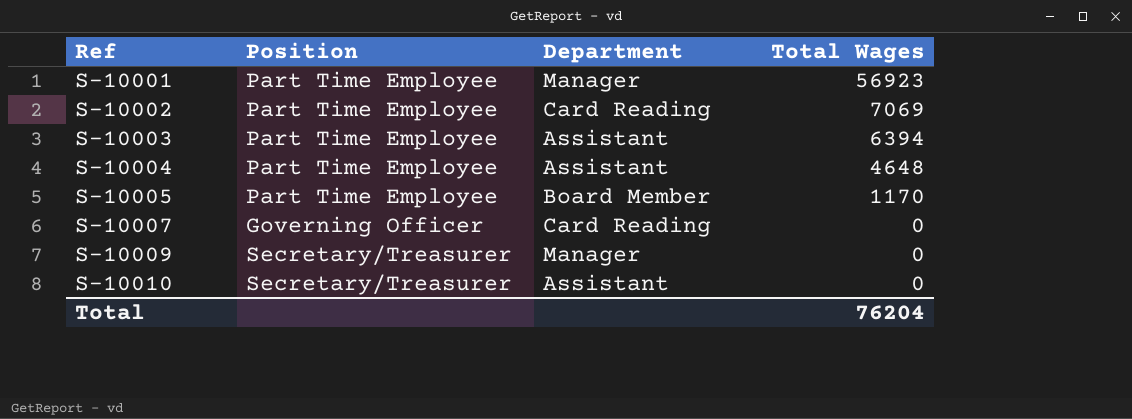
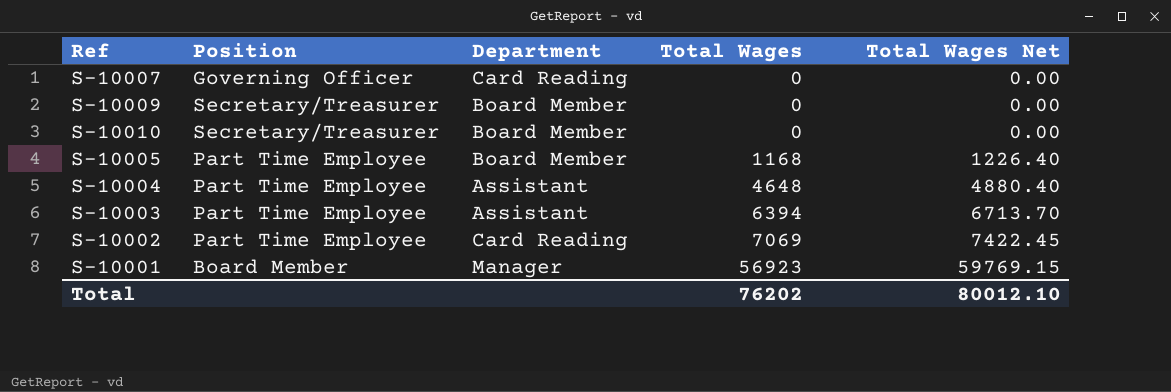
row order: Ref ascending -> Total Wages ascending
column Total Wages Net | formula: none -> [Total Wages] * 1.05
S-10009 | Department: Manager -> Board Member
S-10010 | Department: Assistant -> Board Member
S-10005 | Total Wages: 1170 -> 1168
S-10001 | Position: Part Time Employee -> Board Member
Total | Total Wages: 76204 -> 76202

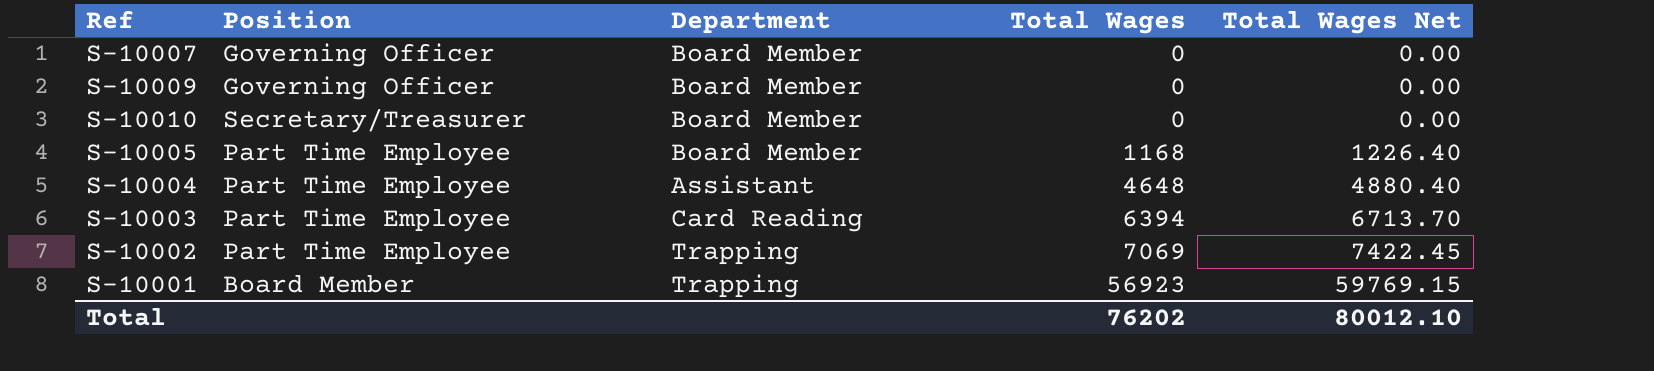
S-10007 | Department: Card Reading -> Board Member
S-10009 | Position: Secretary/Treasurer -> Governing Officer
S-10003 | Department: Assistant -> Card Reading
S-10002 | Department: Card Reading -> Trapping
S-10001 | Department: Manager -> Trapping

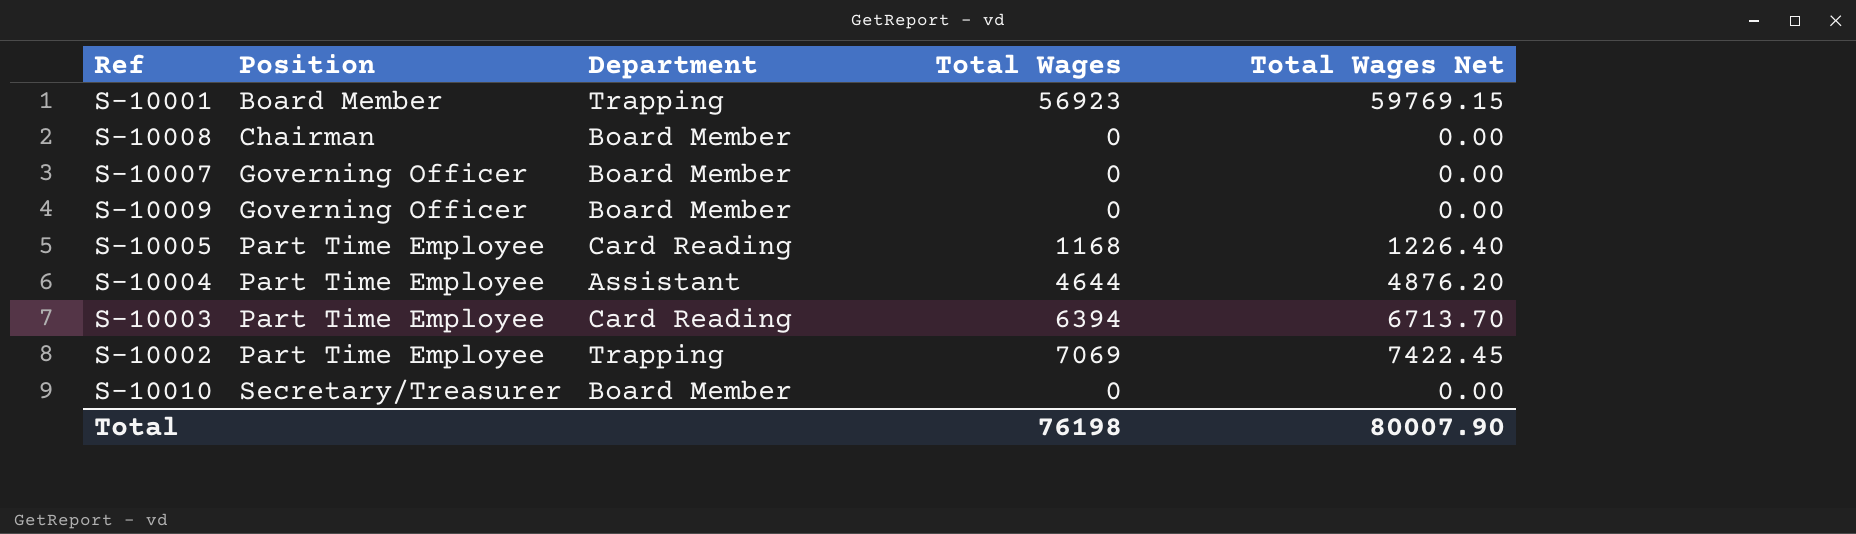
row order: Total Wages ascending -> Position ascending
row S-10008: none -> Chairman | Board Member | 0 | 0.00
S-10005 | Department: Board Member -> Card Reading
S-10004 | Total Wages: 4648 -> 4644
S-10004 | Total Wages Net: 4880.40 -> 4876.20
Total | Total Wages: 76202 -> 76198
Total | Total Wages Net: 80012.10 -> 80007.90

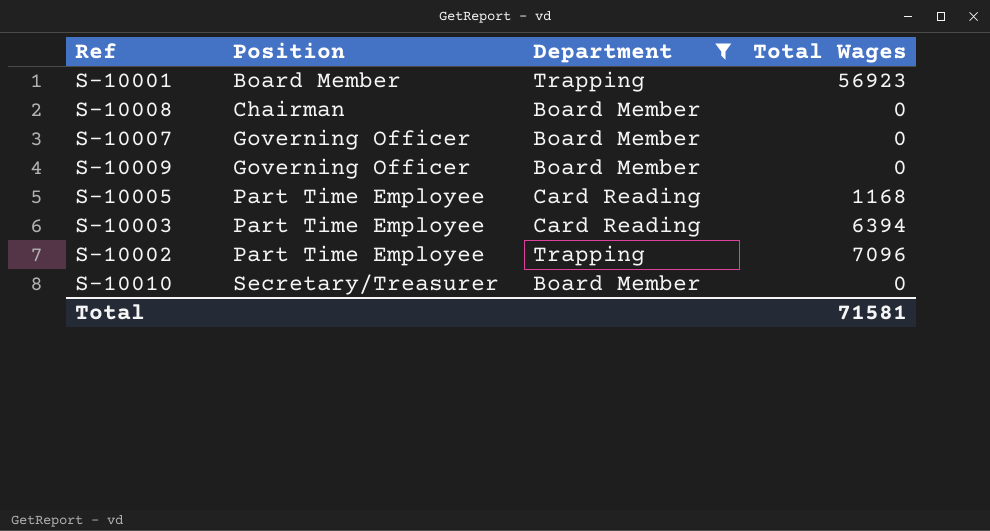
filter: none -> Department != Assistant
column Total Wages Net | formula: [Total Wages] * 1.05 -> none
S-10002 | Total Wages: 7069 -> 7096
Total | Total Wages: 76198 -> 71581

